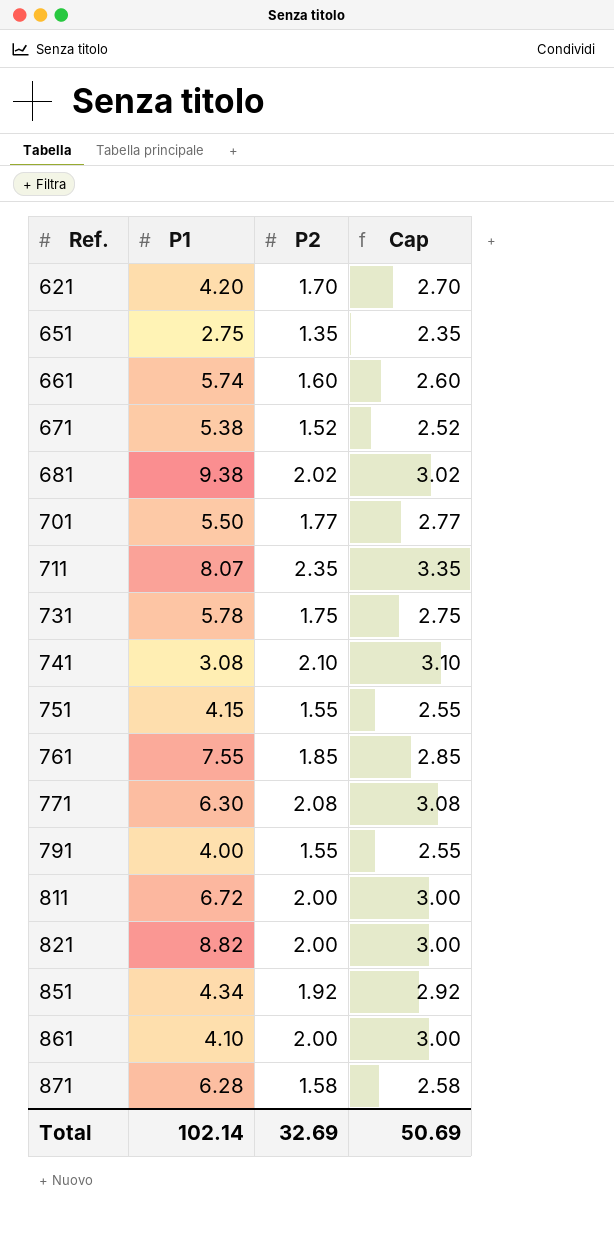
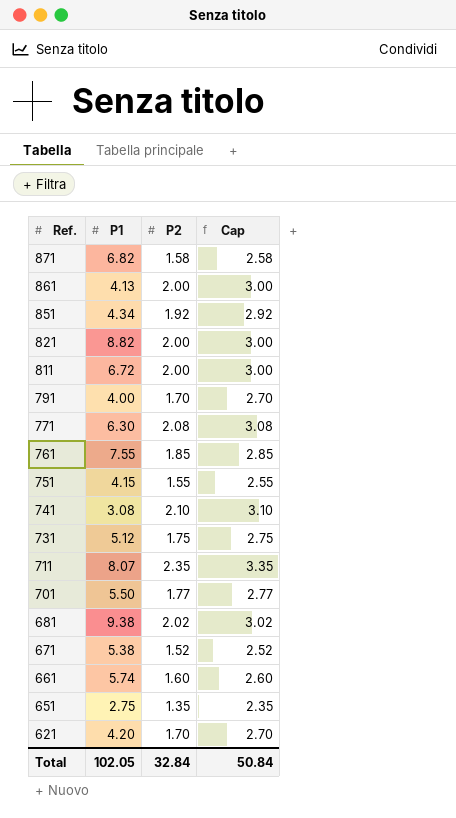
row order: Ref. ascending -> Ref. descending
871 | P1: 6.28 -> 6.82
861 | P1: 4.10 -> 4.13
791 | P2: 1.55 -> 1.70
791 | Cap: 2.55 -> 2.70
731 | P1: 5.78 -> 5.12
Total | P1: 102.14 -> 102.05
Total | P2: 32.69 -> 32.84
Total | Cap: 50.69 -> 50.84

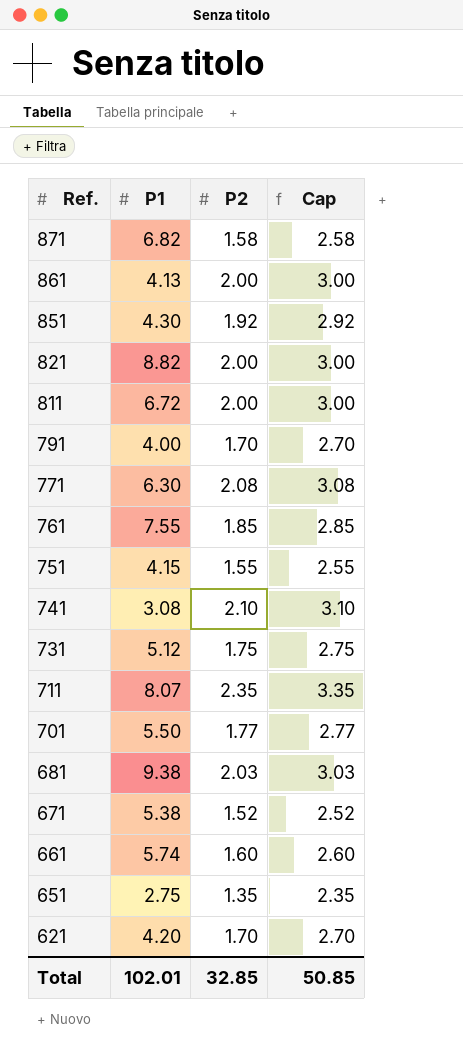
851 | P1: 4.34 -> 4.30
681 | P2: 2.02 -> 2.03
681 | Cap: 3.02 -> 3.03
Total | P1: 102.05 -> 102.01
Total | P2: 32.84 -> 32.85
Total | Cap: 50.84 -> 50.85

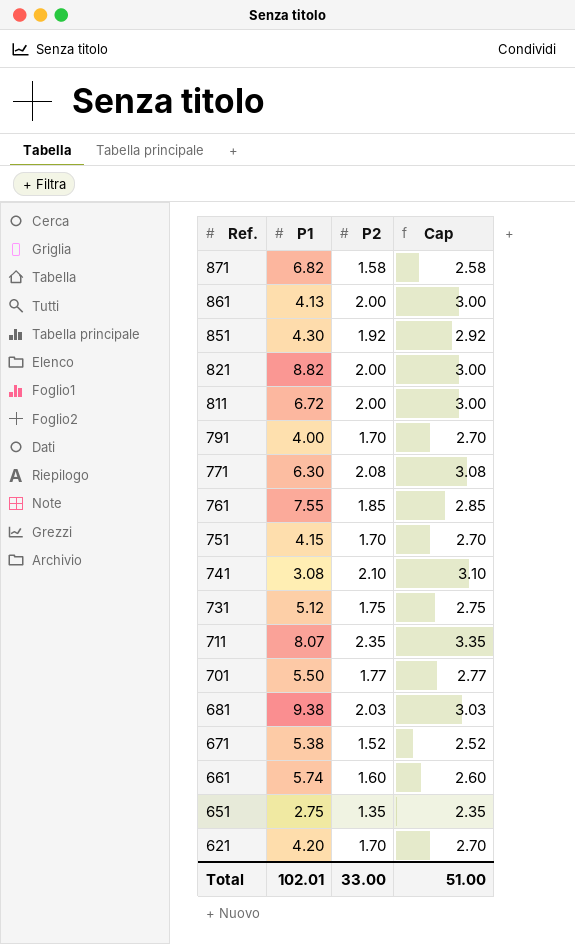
751 | P2: 1.55 -> 1.70
751 | Cap: 2.55 -> 2.70
Total | P2: 32.85 -> 33.00
Total | Cap: 50.85 -> 51.00

